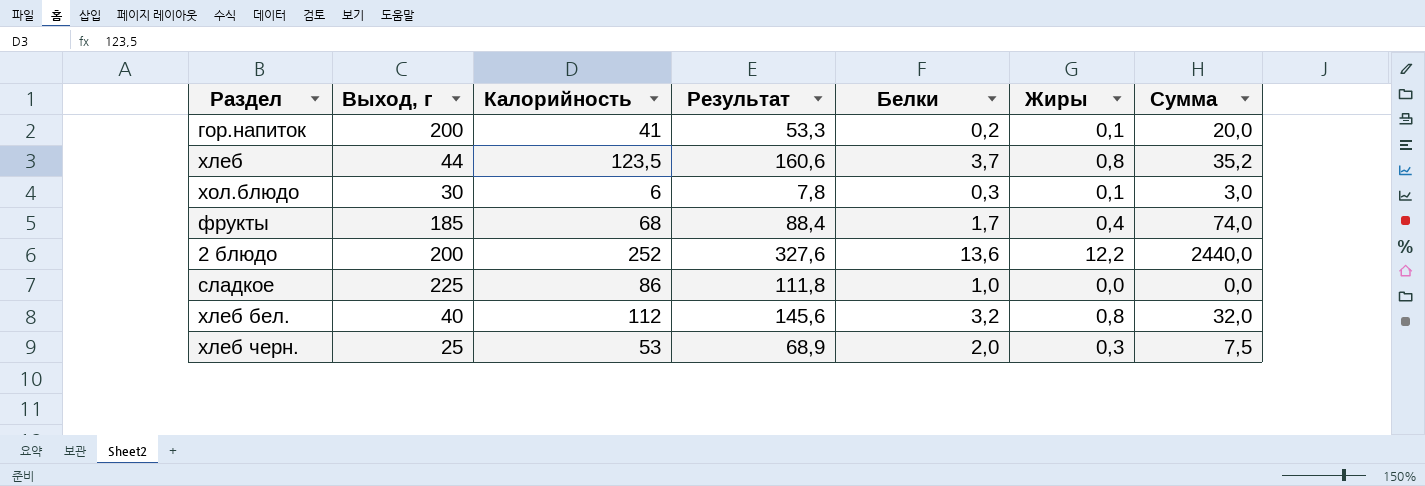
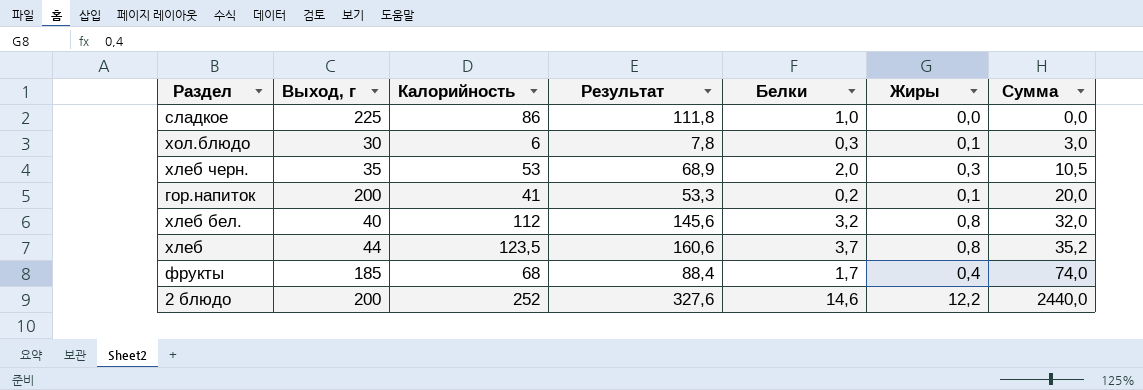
row order: none -> Сумма ascending
хлеб черн. | Выход, г: 25 -> 35
хлеб черн. | Сумма: 7,5 -> 10,5
2 блюдо | Белки: 13,6 -> 14,6

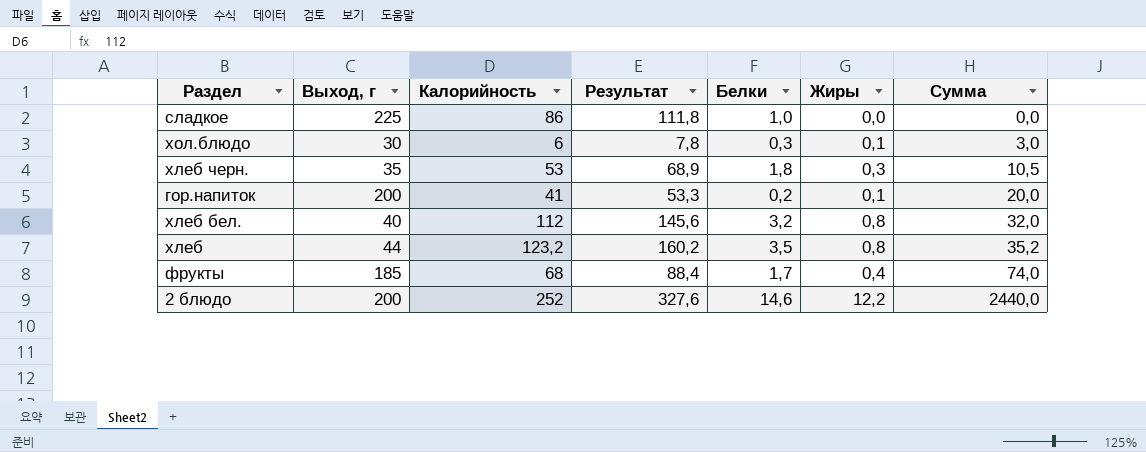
хлеб черн. | Белки: 2,0 -> 1,8
хлеб | Калорийность: 123,5 -> 123,2
хлеб | Результат: 160,6 -> 160,2
хлеб | Белки: 3,7 -> 3,5

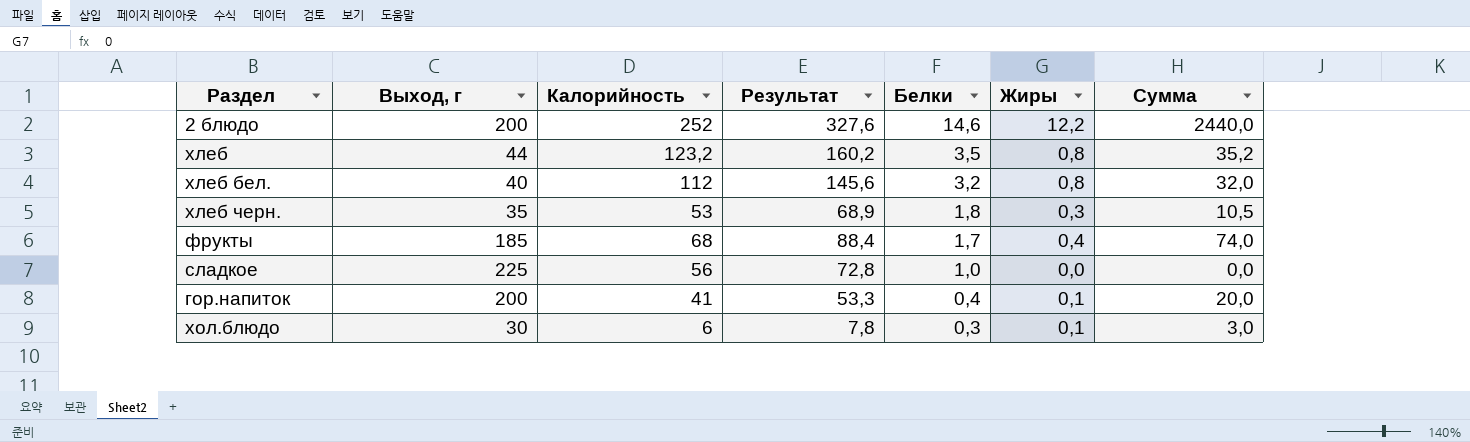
row order: Сумма ascending -> Белки descending
сладкое | Калорийность: 86 -> 56
сладкое | Результат: 111,8 -> 72,8
гор.напиток | Белки: 0,2 -> 0,4

